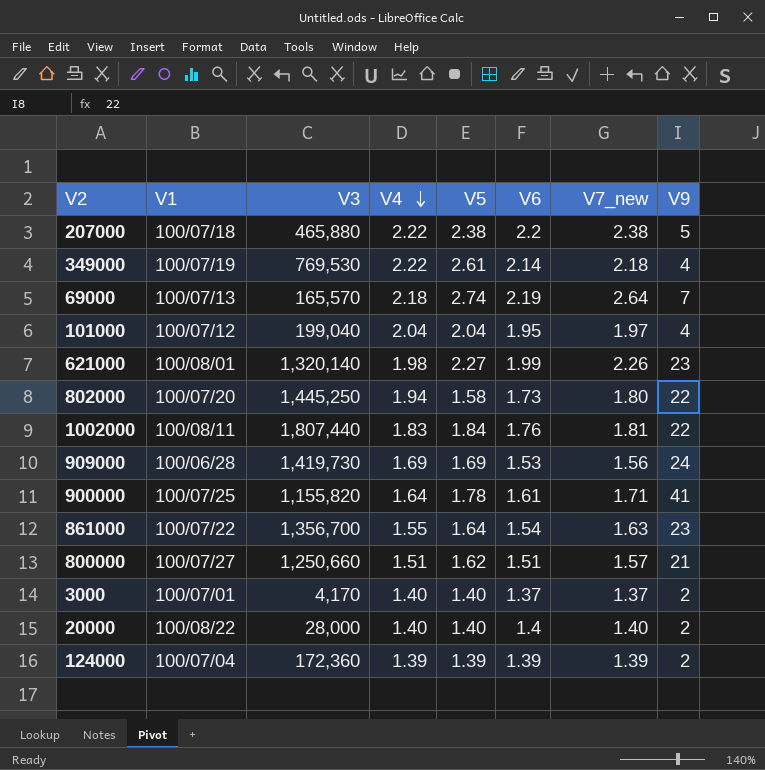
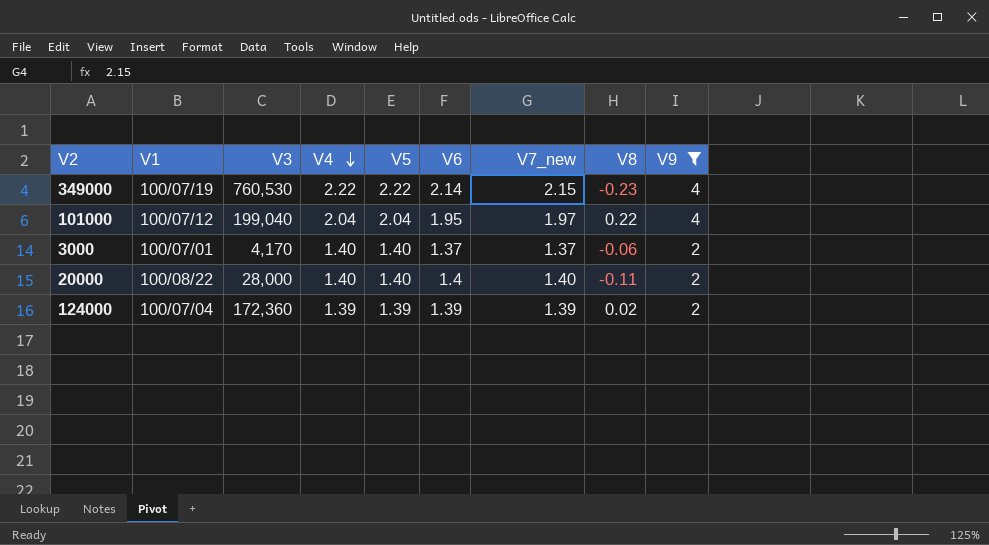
filter: none -> V9 <= 4
column V8 | position: none -> 8
349000 | V3: 769,530 -> 760,530
349000 | V5: 2.61 -> 2.22
349000 | V7_new: 2.18 -> 2.15

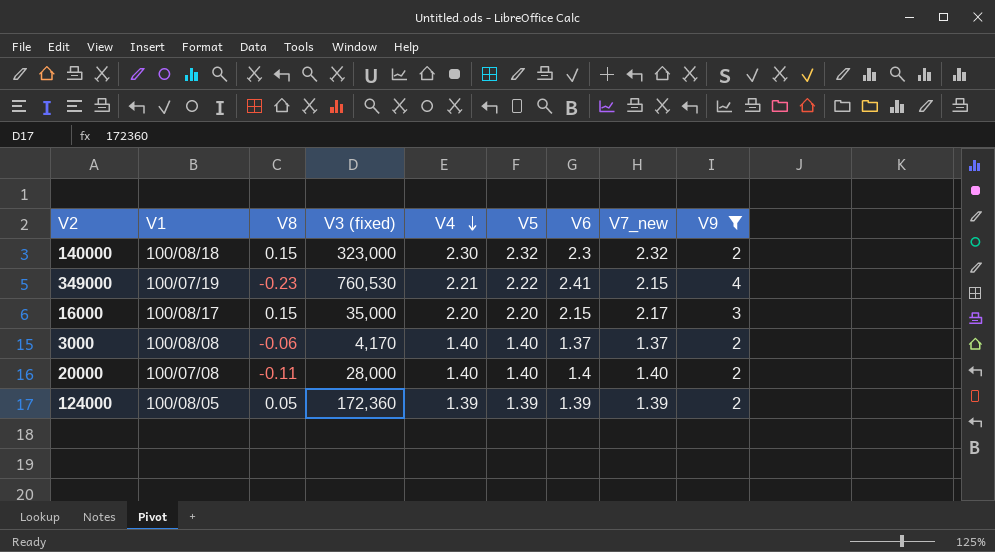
column V8 | position: 8 -> 3
column name: V3 -> V3 (fixed)
row 101000: 100/07/12 | 199,040 | 2.04 | 2.04 | 1.95 | 1.97 | 0.22 | 4 -> none
row 140000: none -> 100/08/18 | 0.15 | 323,000 | 2.30 | 2.32 | 2.3 | 2.32 | 2
349000 | V4: 2.22 -> 2.21
349000 | V6: 2.14 -> 2.41
row 16000: none -> 100/08/17 | 0.15 | 35,000 | 2.20 | 2.20 | 2.15 | 2.17 | 3
3000 | V1: 100/07/01 -> 100/08/08
20000 | V1: 100/08/22 -> 100/07/08
124000 | V1: 100/07/04 -> 100/08/05
124000 | V8: 0.02 -> 0.05

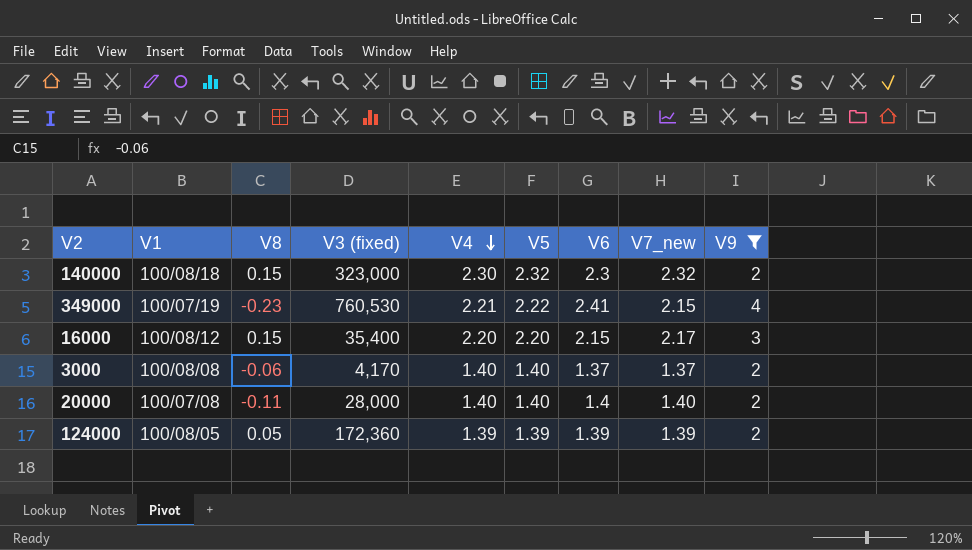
16000 | V1: 100/08/17 -> 100/08/12
16000 | V3 (fixed): 35,000 -> 35,400

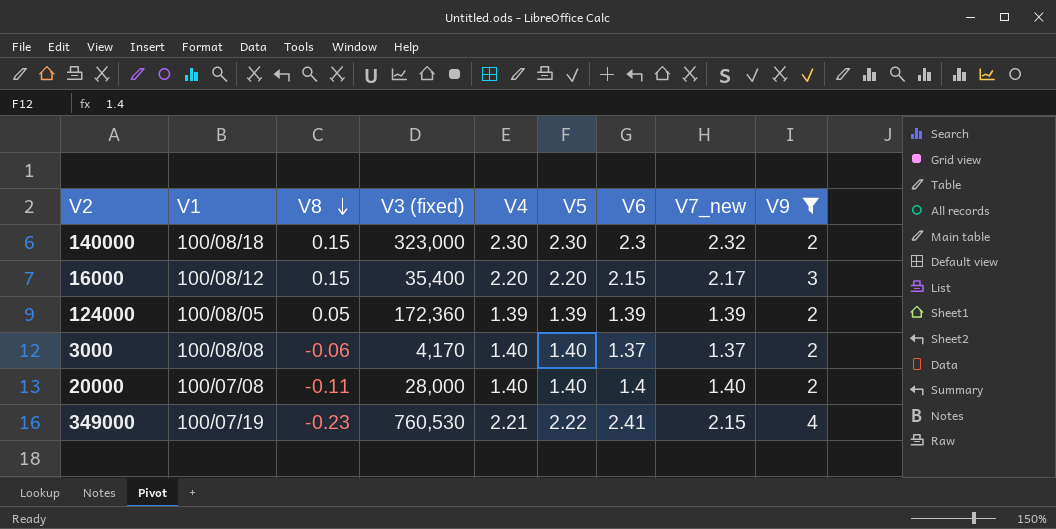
row order: V4 descending -> V8 descending
140000 | V5: 2.32 -> 2.30

